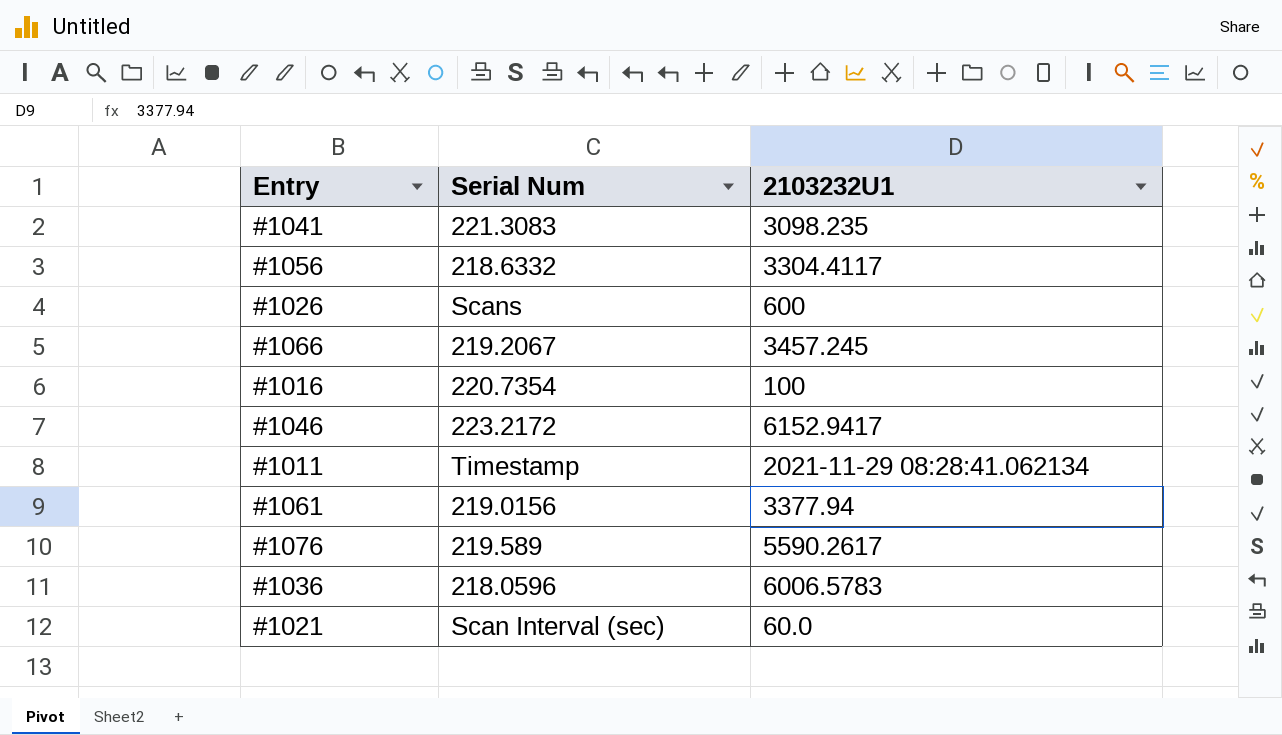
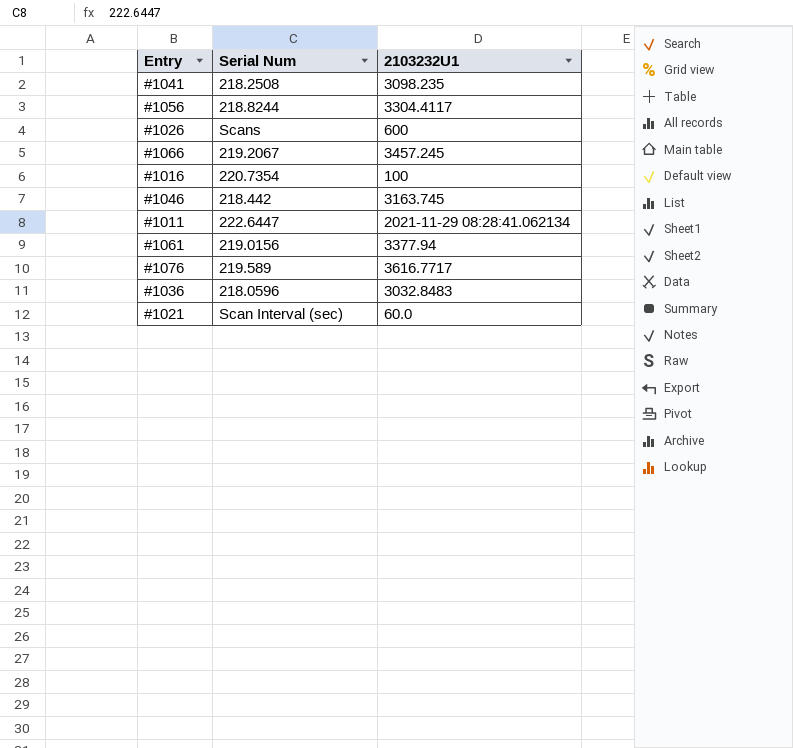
#1041 | Serial Num: 221.3083 -> 218.2508
#1056 | Serial Num: 218.6332 -> 218.8244
#1046 | Serial Num: 223.2172 -> 218.442
#1046 | 2103232U1: 6152.9417 -> 3163.745
#1011 | Serial Num: Timestamp -> 222.6447
#1076 | 2103232U1: 5590.2617 -> 3616.7717
#1036 | 2103232U1: 6006.5783 -> 3032.8483

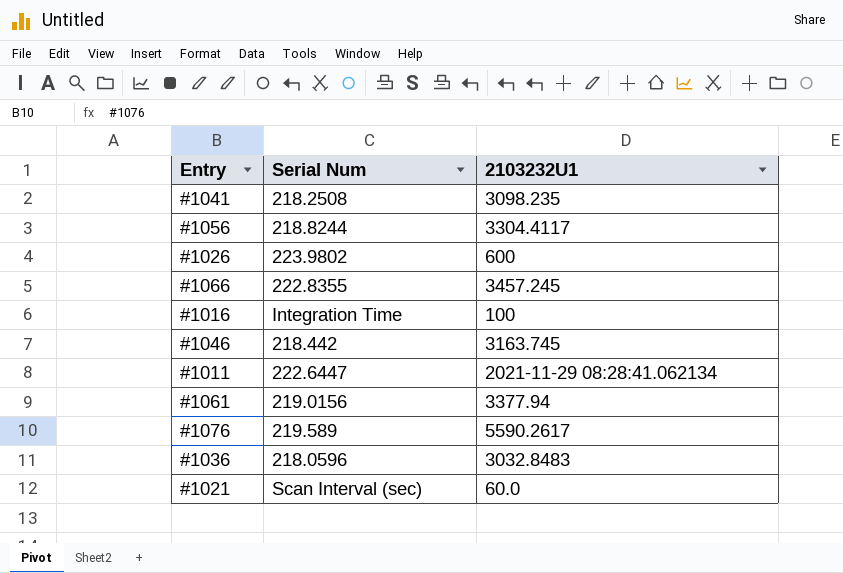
#1026 | Serial Num: Scans -> 223.9802
#1066 | Serial Num: 219.2067 -> 222.8355
#1016 | Serial Num: 220.7354 -> Integration Time
#1076 | 2103232U1: 3616.7717 -> 5590.2617

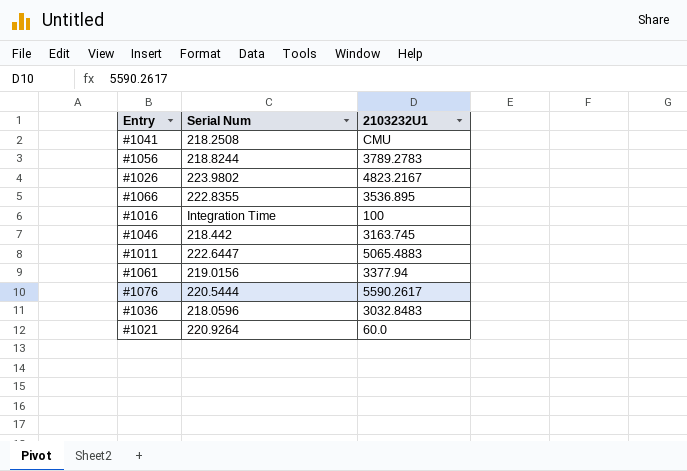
#1041 | 2103232U1: 3098.235 -> CMU
#1056 | 2103232U1: 3304.4117 -> 3789.2783
#1026 | 2103232U1: 600 -> 4823.2167
#1066 | 2103232U1: 3457.245 -> 3536.895
#1011 | 2103232U1: 2021-11-29 08:28:41.062134 -> 5065.4883
#1076 | Serial Num: 219.589 -> 220.5444
#1021 | Serial Num: Scan Interval (sec) -> 220.9264

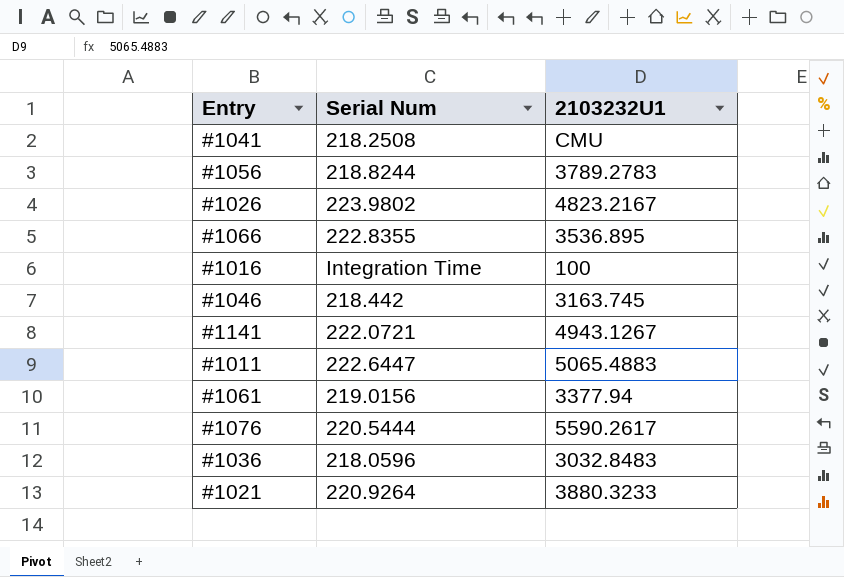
row #1141: none -> 222.0721 | 4943.1267
#1021 | 2103232U1: 60.0 -> 3880.3233

